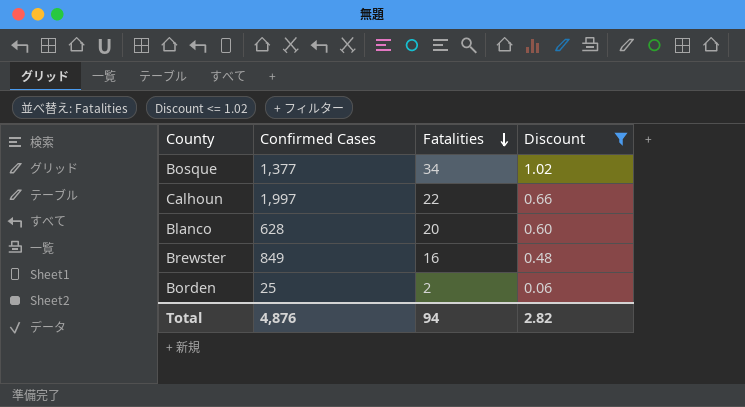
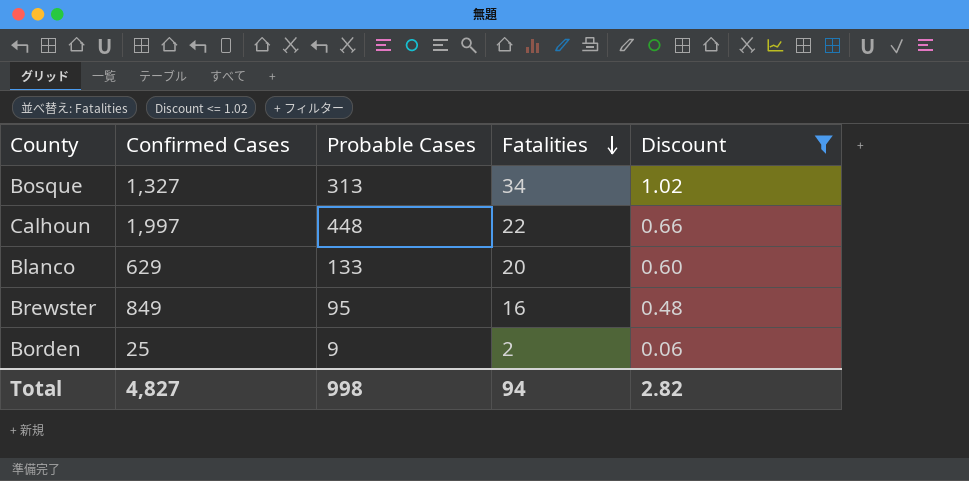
column Probable Cases | position: none -> 3
Bosque | Confirmed Cases: 1,377 -> 1,327
Blanco | Confirmed Cases: 628 -> 629
Total | Confirmed Cases: 4,876 -> 4,827

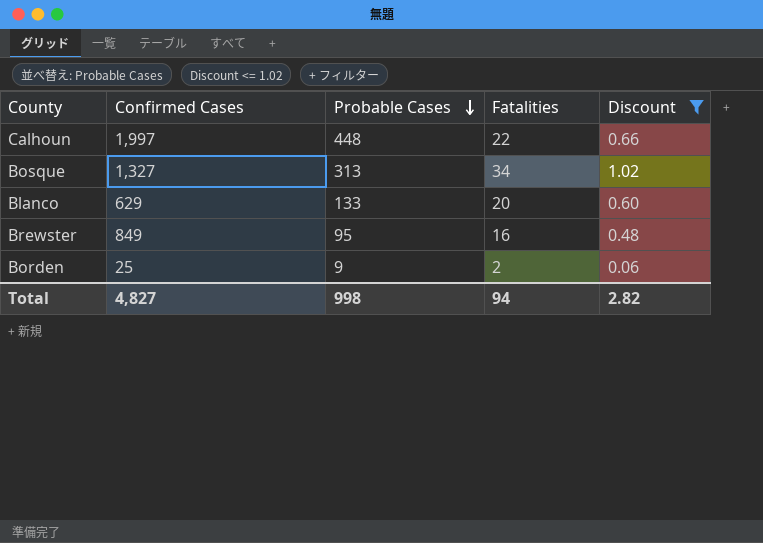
row order: Fatalities descending -> Probable Cases descending

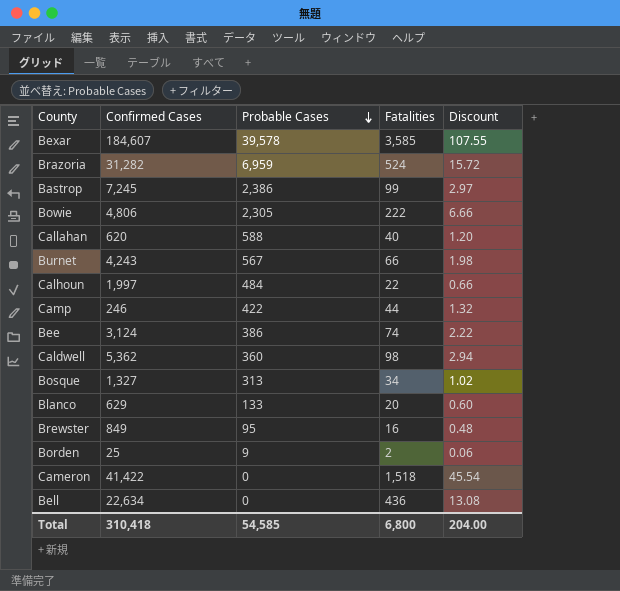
filter: Discount <= 1.02 -> none
Calhoun | Probable Cases: 448 -> 484
Total | Confirmed Cases: 4,827 -> 310,418
Total | Probable Cases: 998 -> 54,585
Total | Fatalities: 94 -> 6,800
Total | Discount: 2.82 -> 204.00

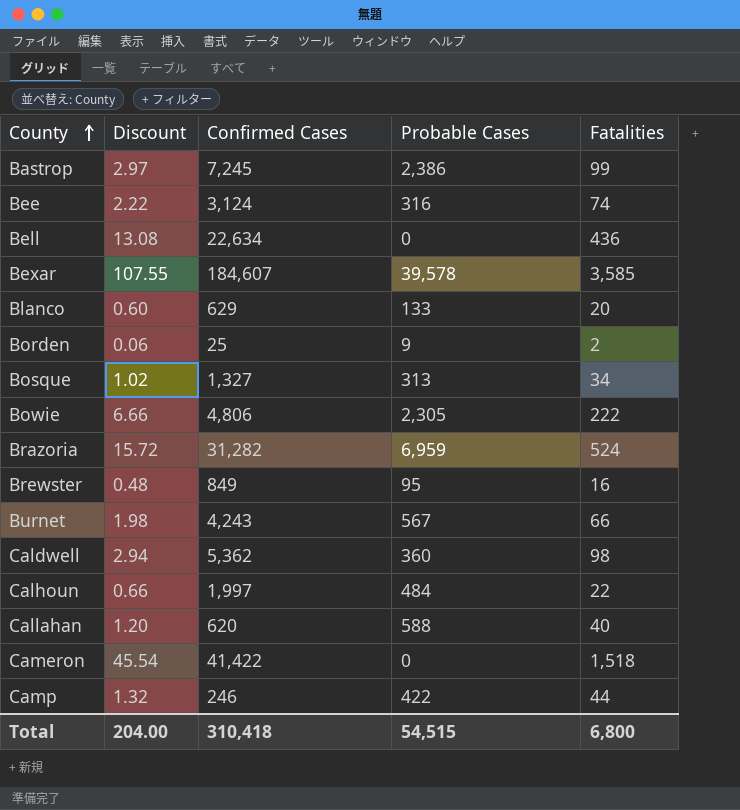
row order: Probable Cases descending -> County ascending
column Discount | position: 5 -> 2
Bee | Probable Cases: 386 -> 316
Total | Probable Cases: 54,585 -> 54,515

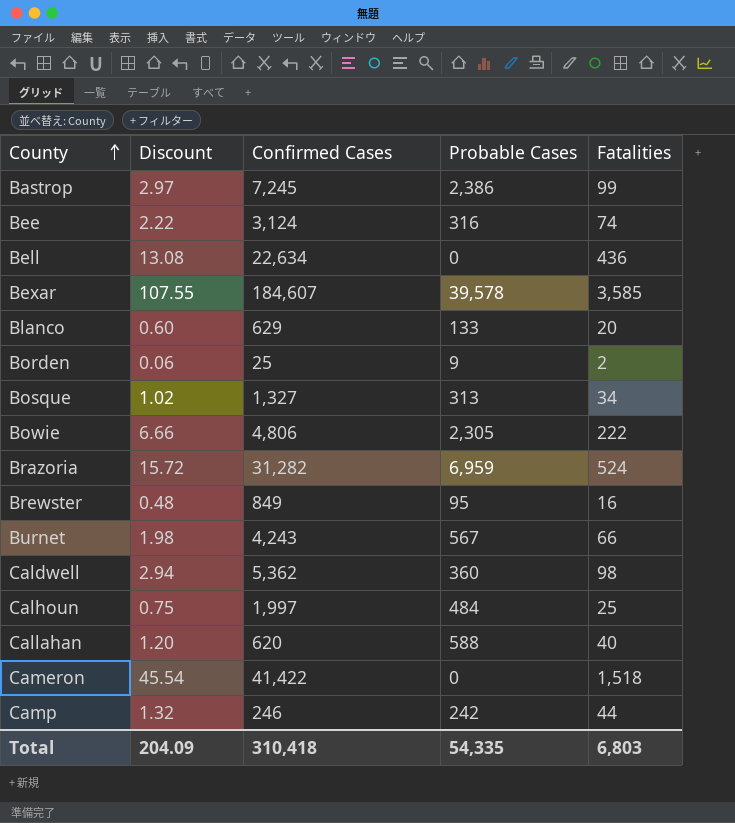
Calhoun | Discount: 0.66 -> 0.75
Calhoun | Fatalities: 22 -> 25
Camp | Probable Cases: 422 -> 242
Total | Discount: 204.00 -> 204.09
Total | Probable Cases: 54,515 -> 54,335
Total | Fatalities: 6,800 -> 6,803

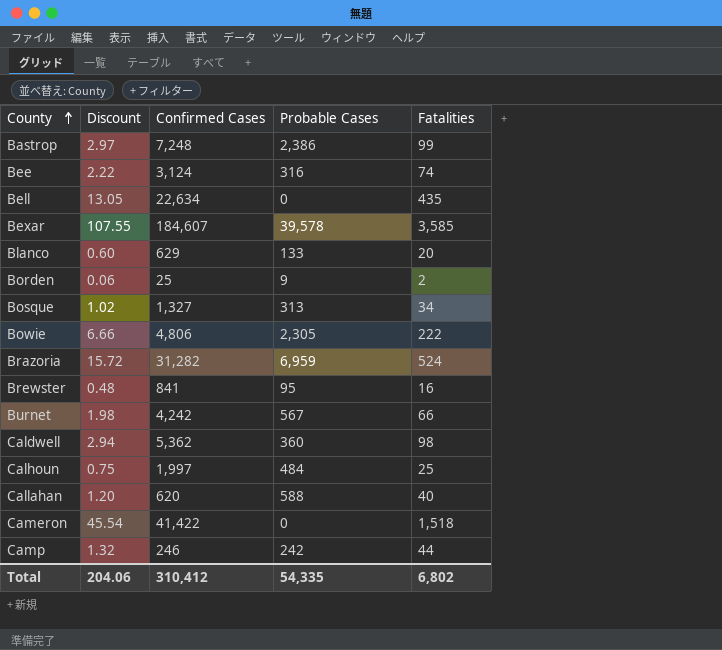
Bastrop | Confirmed Cases: 7,245 -> 7,248
Bell | Discount: 13.08 -> 13.05
Bell | Fatalities: 436 -> 435
Brewster | Confirmed Cases: 849 -> 841
Burnet | Confirmed Cases: 4,243 -> 4,242
Total | Discount: 204.09 -> 204.06
Total | Confirmed Cases: 310,418 -> 310,412
Total | Fatalities: 6,803 -> 6,802

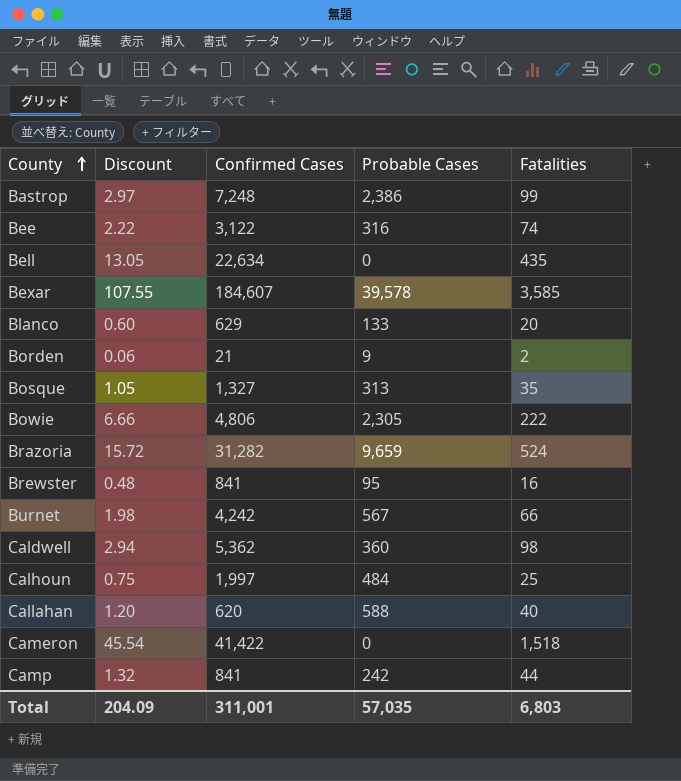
Bee | Confirmed Cases: 3,124 -> 3,122
Borden | Confirmed Cases: 25 -> 21
Bosque | Discount: 1.02 -> 1.05
Bosque | Fatalities: 34 -> 35
Brazoria | Probable Cases: 6,959 -> 9,659
Camp | Confirmed Cases: 246 -> 841
Total | Discount: 204.06 -> 204.09
Total | Confirmed Cases: 310,412 -> 311,001
Total | Probable Cases: 54,335 -> 57,035
Total | Fatalities: 6,802 -> 6,803

